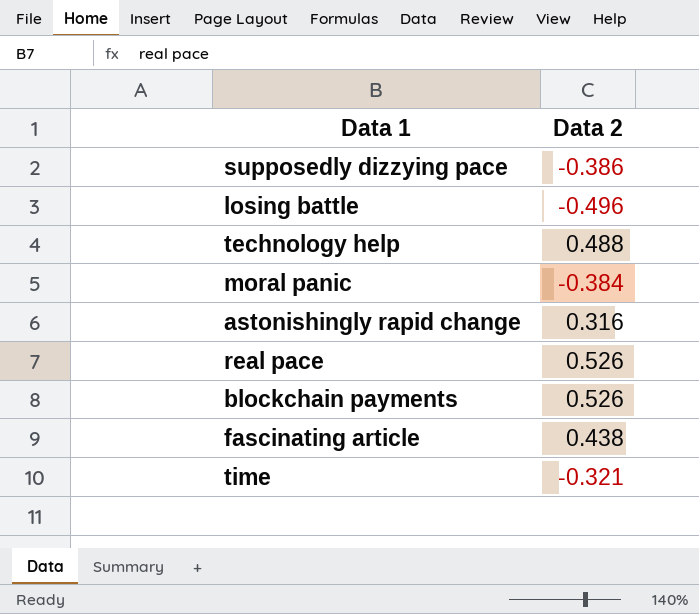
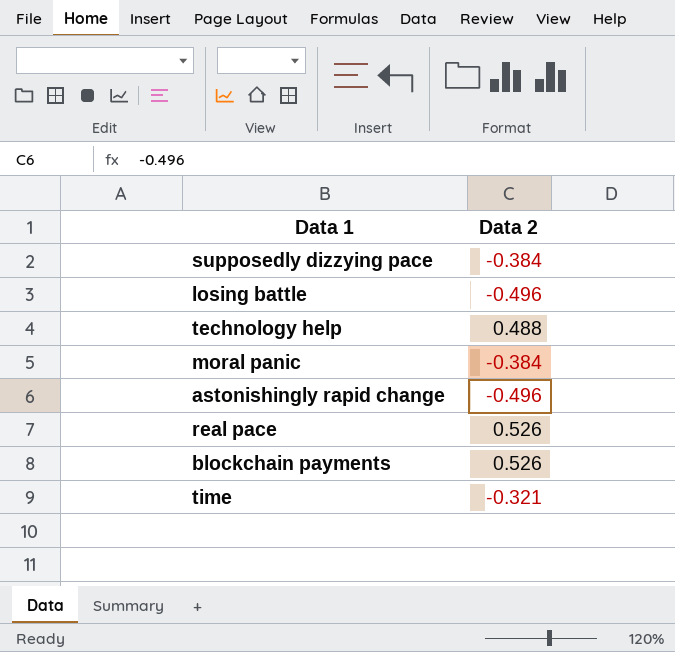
row fascinating article: 0.438 -> none
supposedly dizzying pace | Data 2: -0.386 -> -0.384
astonishingly rapid change | Data 2: 0.316 -> -0.496

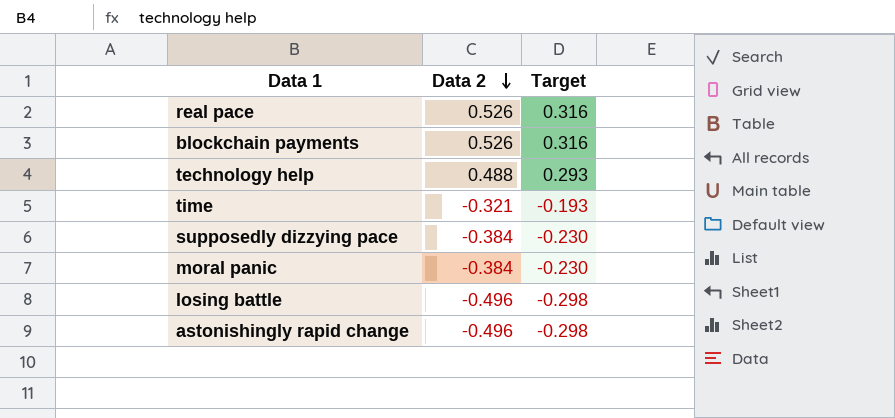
row order: none -> Data 2 descending
column Target | formula: none -> [Data 2] * 0.6

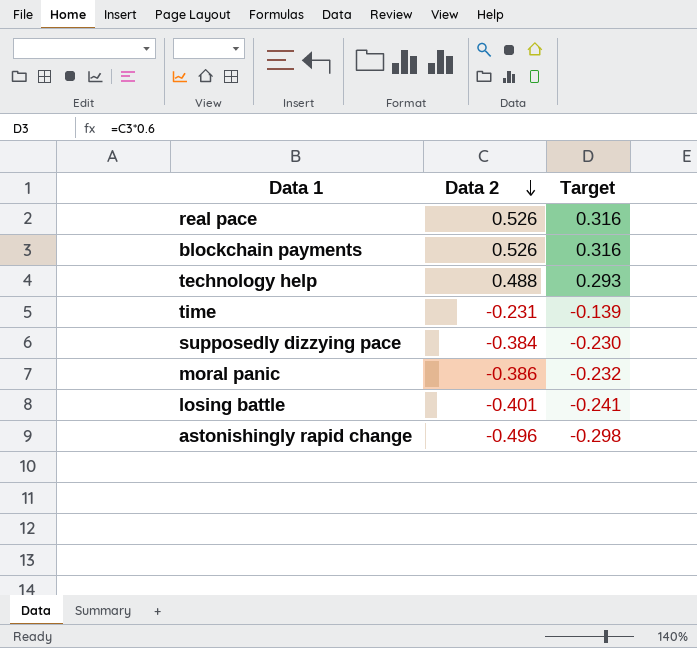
time | Data 2: -0.321 -> -0.231
time | Target: -0.193 -> -0.139
moral panic | Data 2: -0.384 -> -0.386
moral panic | Target: -0.230 -> -0.232
losing battle | Data 2: -0.496 -> -0.401
losing battle | Target: -0.298 -> -0.241

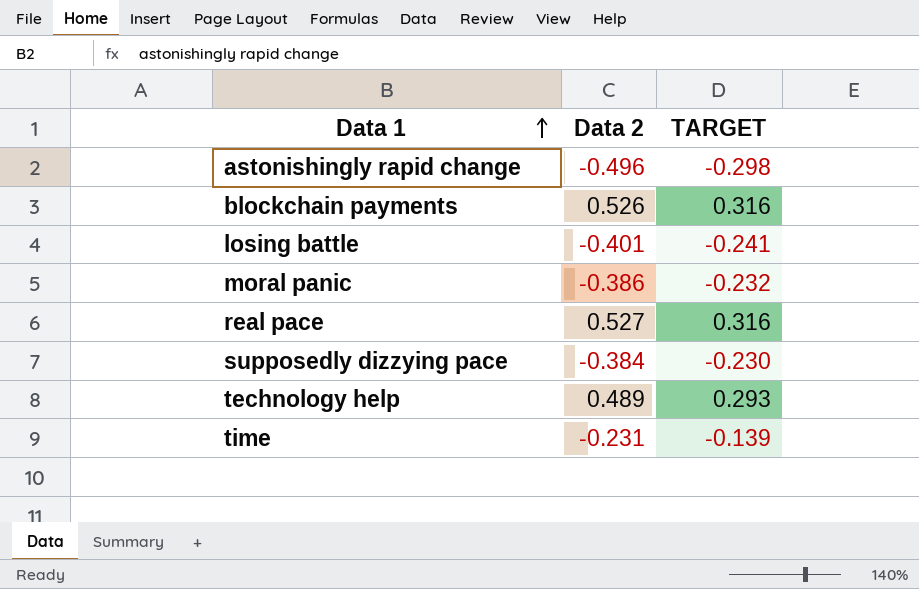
row order: Data 2 descending -> Data 1 ascending
column name: Target -> TARGET
real pace | Data 2: 0.526 -> 0.527
technology help | Data 2: 0.488 -> 0.489

